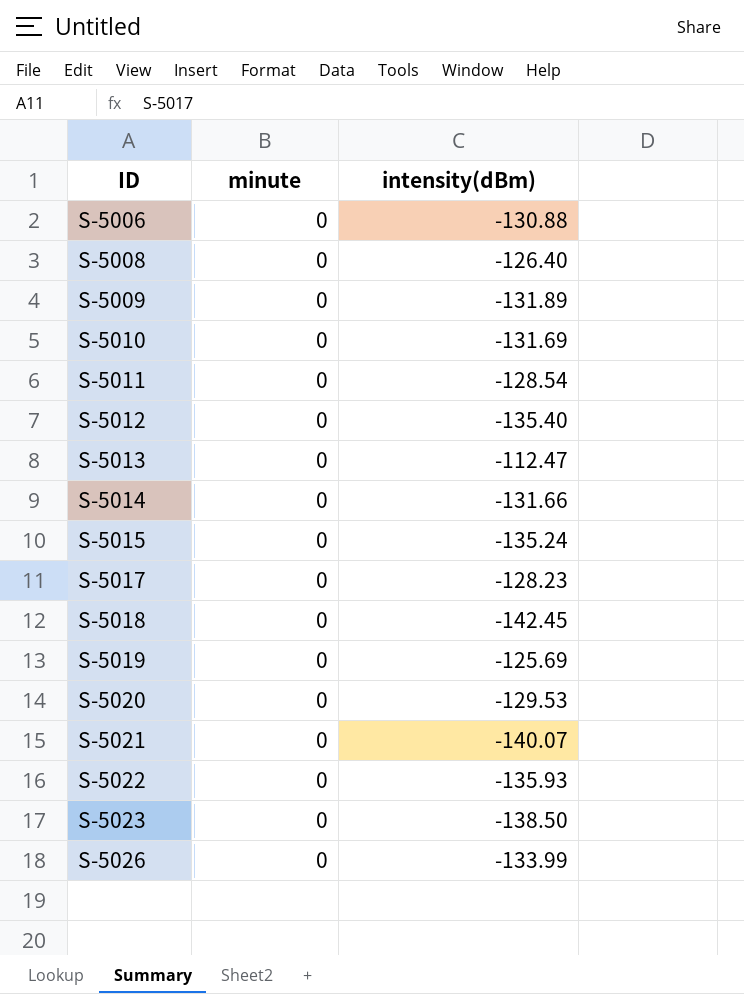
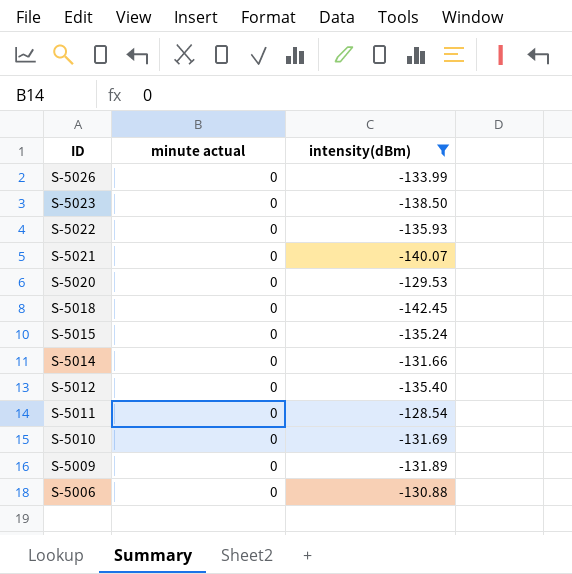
filter: none -> intensity(dBm) <= -128.54
row order: ID ascending -> ID descending
column name: minute -> minute actual

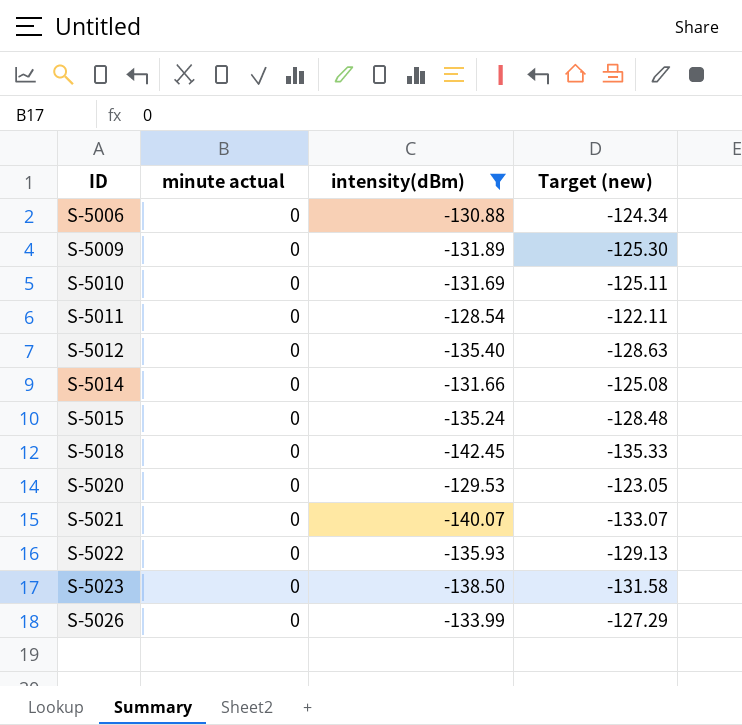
row order: ID descending -> ID ascending
column Target (new) | formula: none -> [intensity(dBm)] * 0.95

